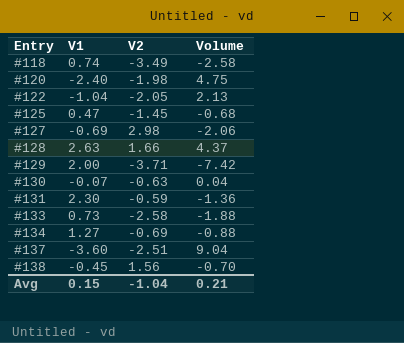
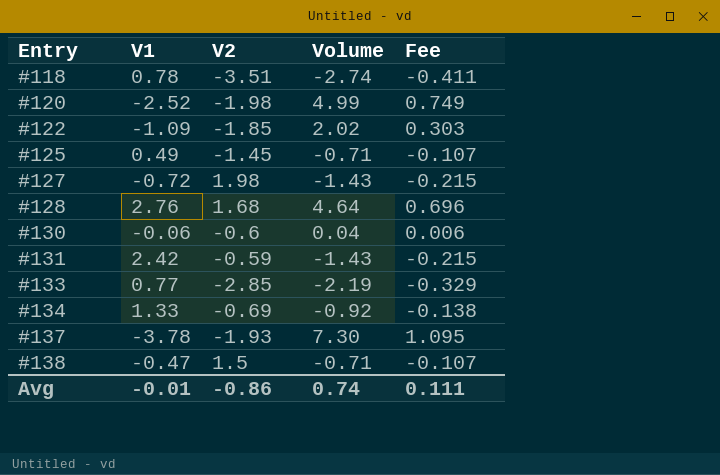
column Fee | formula: none -> [Volume] * 0.15
row #129: 2.00 | -3.71 | -7.42 -> none
#118 | V1: 0.74 -> 0.78
#118 | V2: -3.49 -> -3.51
#118 | Volume: -2.58 -> -2.74
#120 | V1: -2.40 -> -2.52
#120 | Volume: 4.75 -> 4.99
#122 | V1: -1.04 -> -1.09
#122 | V2: -2.05 -> -1.85
#122 | Volume: 2.13 -> 2.02
#125 | V1: 0.47 -> 0.49
#125 | Volume: -0.68 -> -0.71
#127 | V1: -0.69 -> -0.72
#127 | V2: 2.98 -> 1.98
#127 | Volume: -2.06 -> -1.43
#128 | V1: 2.63 -> 2.76
#128 | V2: 1.66 -> 1.68
#128 | Volume: 4.37 -> 4.64
#130 | V1: -0.07 -> -0.06
#130 | V2: -0.63 -> -0.6
#131 | V1: 2.30 -> 2.42
#131 | Volume: -1.36 -> -1.43
#133 | V1: 0.73 -> 0.77
#133 | V2: -2.58 -> -2.85
#133 | Volume: -1.88 -> -2.19
#134 | V1: 1.27 -> 1.33
#134 | Volume: -0.88 -> -0.92
#137 | V1: -3.60 -> -3.78
#137 | V2: -2.51 -> -1.93
#137 | Volume: 9.04 -> 7.30
#138 | V1: -0.45 -> -0.47
#138 | V2: 1.56 -> 1.5
#138 | Volume: -0.70 -> -0.71
Avg | V1: 0.15 -> -0.01
Avg | V2: -1.04 -> -0.86
Avg | Volume: 0.21 -> 0.74

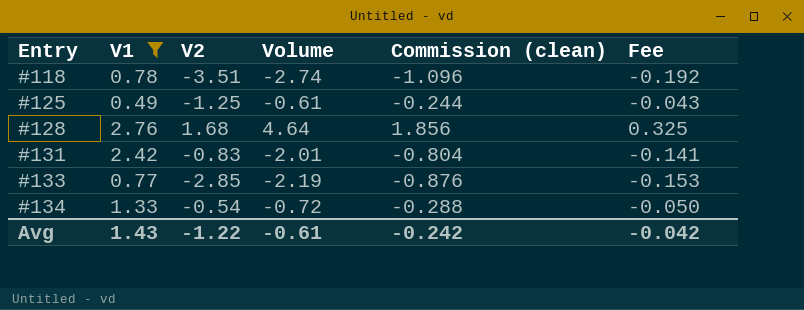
filter: none -> V1 >= 0.49
column Commission (clean) | formula: none -> [Volume] * 0.4
column Fee | formula: [Volume] * 0.15 -> [Volume] * 0.07
#125 | V2: -1.45 -> -1.25
#125 | Volume: -0.71 -> -0.61
#131 | V2: -0.59 -> -0.83
#131 | Volume: -1.43 -> -2.01
#134 | V2: -0.69 -> -0.54
#134 | Volume: -0.92 -> -0.72
Avg | V1: -0.01 -> 1.43
Avg | V2: -0.86 -> -1.22
Avg | Volume: 0.74 -> -0.61
Avg | Fee: 0.111 -> -0.042

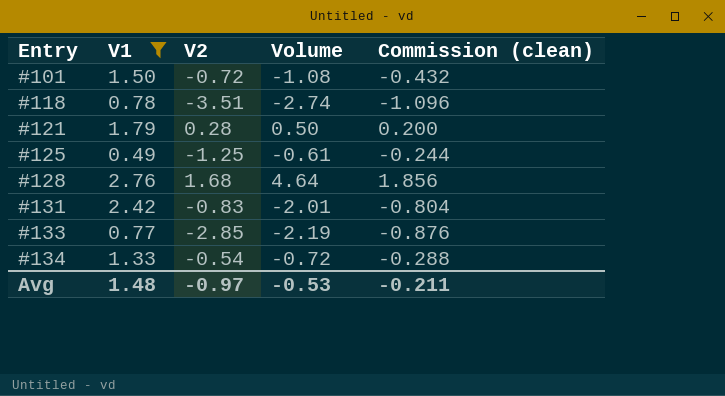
column Fee | formula: [Volume] * 0.07 -> none
row #101: none -> 1.50 | -0.72 | -1.08 | -0.432
row #121: none -> 1.79 | 0.28 | 0.50 | 0.200
Avg | V1: 1.43 -> 1.48
Avg | V2: -1.22 -> -0.97
Avg | Volume: -0.61 -> -0.53
Avg | Commission (clean): -0.242 -> -0.211

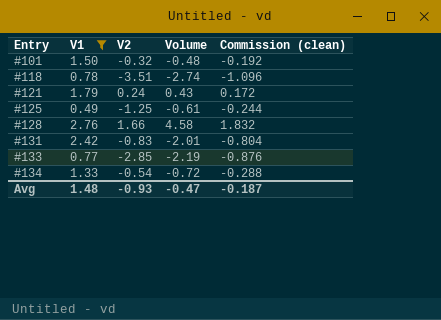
#101 | V2: -0.72 -> -0.32
#101 | Volume: -1.08 -> -0.48
#101 | Commission (clean): -0.432 -> -0.192
#121 | V2: 0.28 -> 0.24
#121 | Volume: 0.50 -> 0.43
#121 | Commission (clean): 0.200 -> 0.172
#128 | V2: 1.68 -> 1.66
#128 | Volume: 4.64 -> 4.58
#128 | Commission (clean): 1.856 -> 1.832
Avg | V2: -0.97 -> -0.93
Avg | Volume: -0.53 -> -0.47
Avg | Commission (clean): -0.211 -> -0.187

